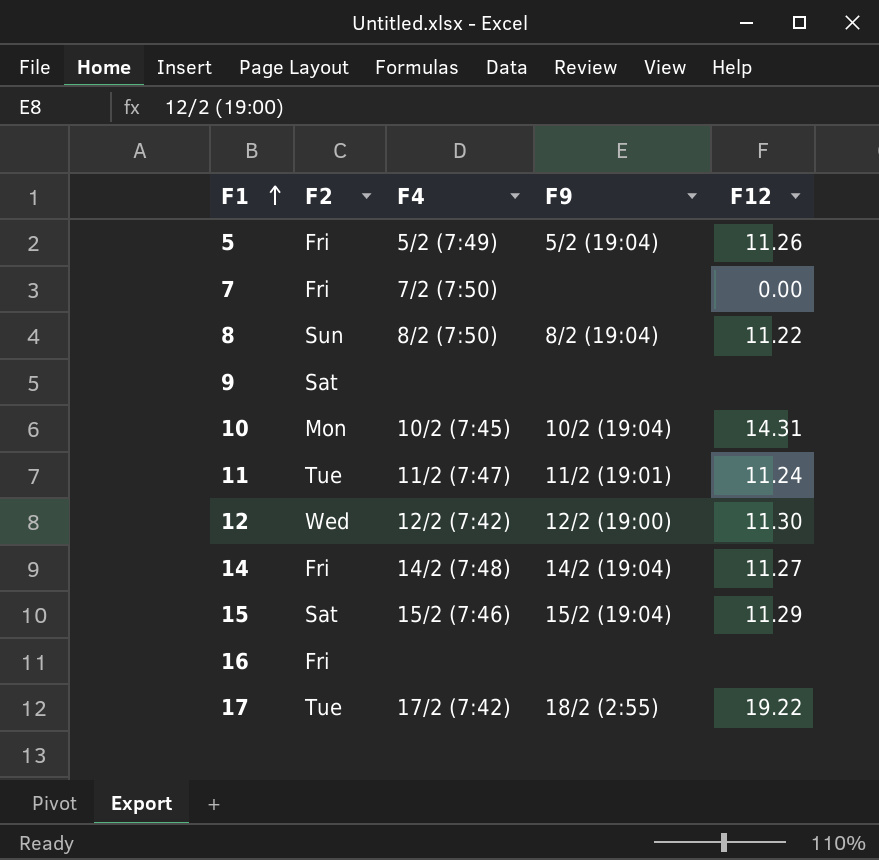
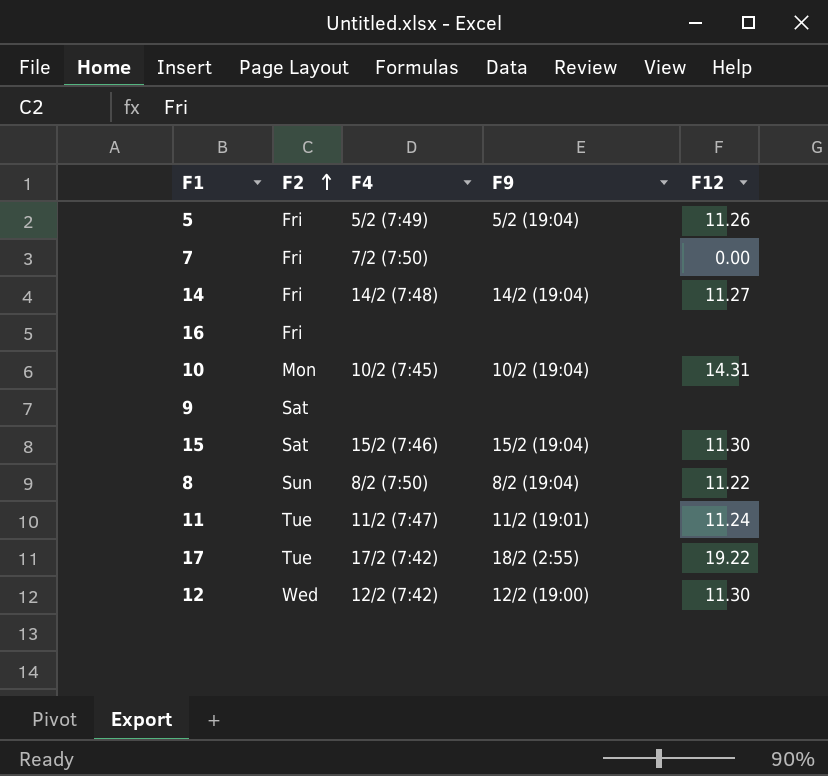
row order: F1 ascending -> F2 ascending
15 | F12: 11.29 -> 11.30

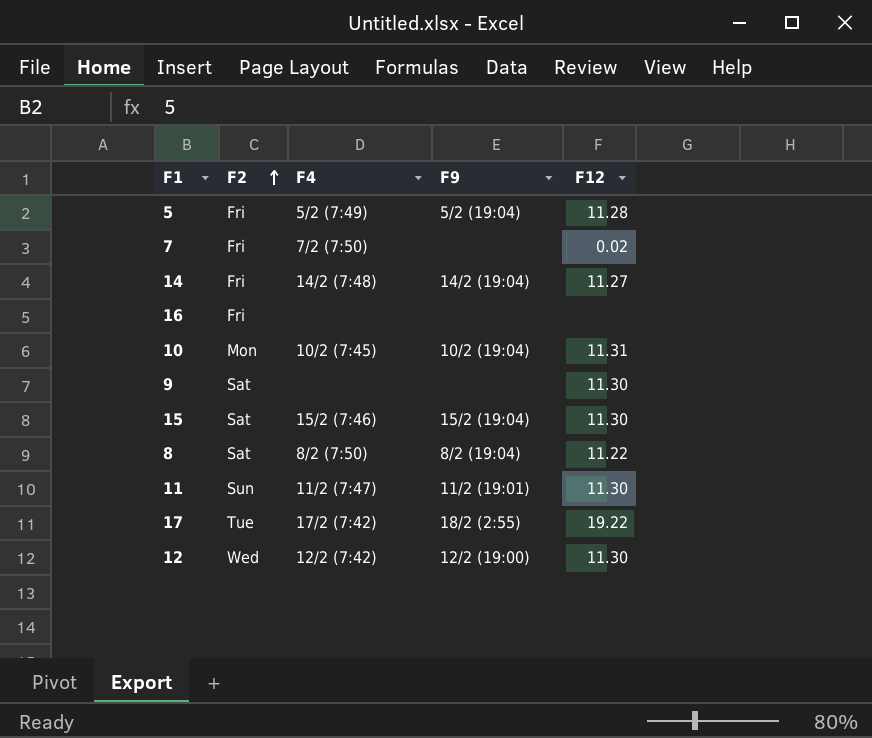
5 | F12: 11.26 -> 11.28
7 | F12: 0.00 -> 0.02
10 | F12: 14.31 -> 11.31
9 | F12: none -> 11.30
8 | F2: Sun -> Sat
11 | F2: Tue -> Sun
11 | F12: 11.24 -> 11.30

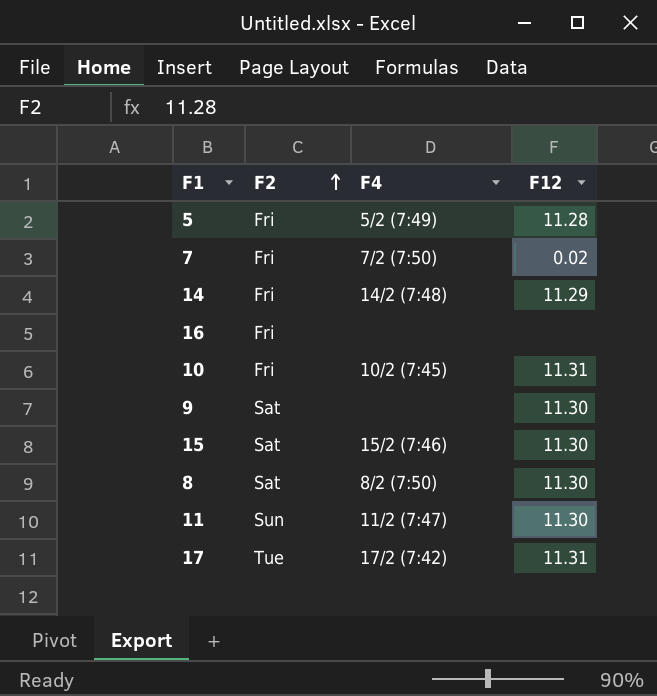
column F9 | position: 4 -> none
row 12: Wed | 12/2 (7:42) | 12/2 (19:00) | 11.30 -> none
14 | F12: 11.27 -> 11.29
10 | F2: Mon -> Fri
8 | F12: 11.22 -> 11.30
17 | F12: 19.22 -> 11.31

